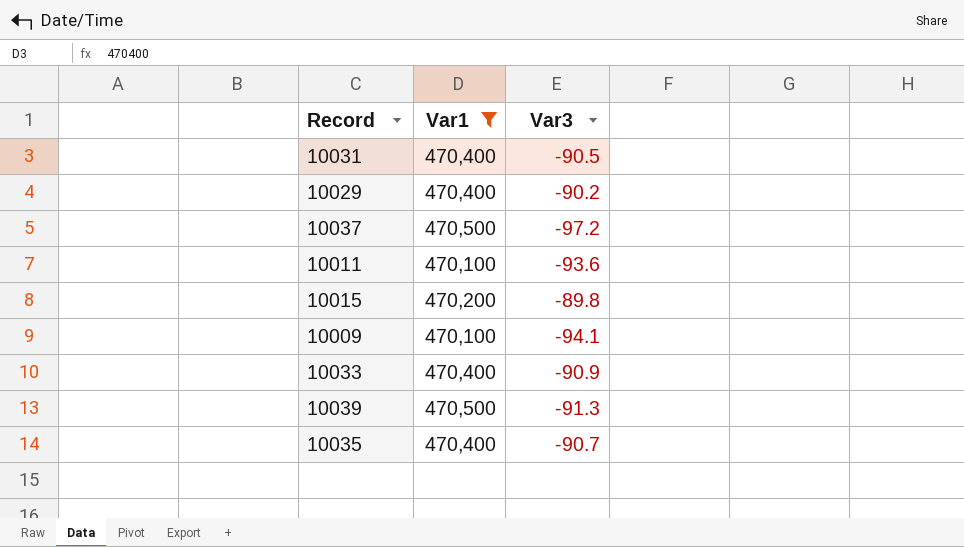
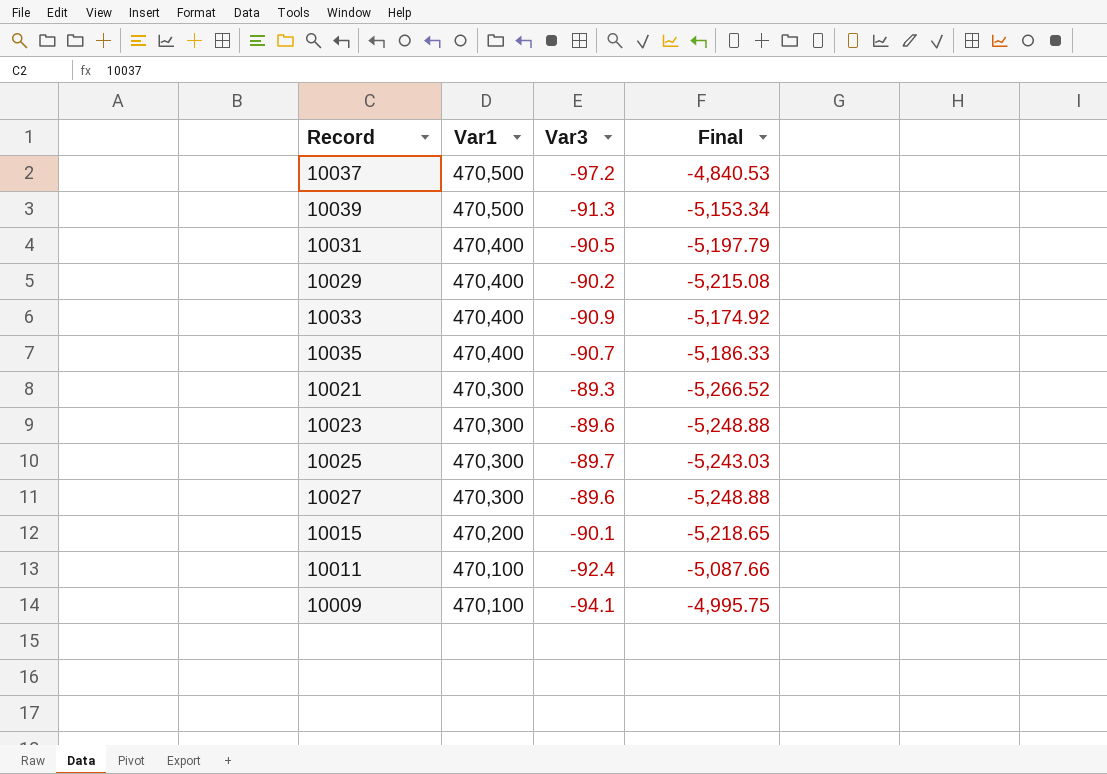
filter: Var1 != 470,300 -> none
row order: none -> Var1 descending
column Final | formula: none -> [Var1] / [Var3]
10015 | Var3: -89.8 -> -90.1
10011 | Var3: -93.6 -> -92.4

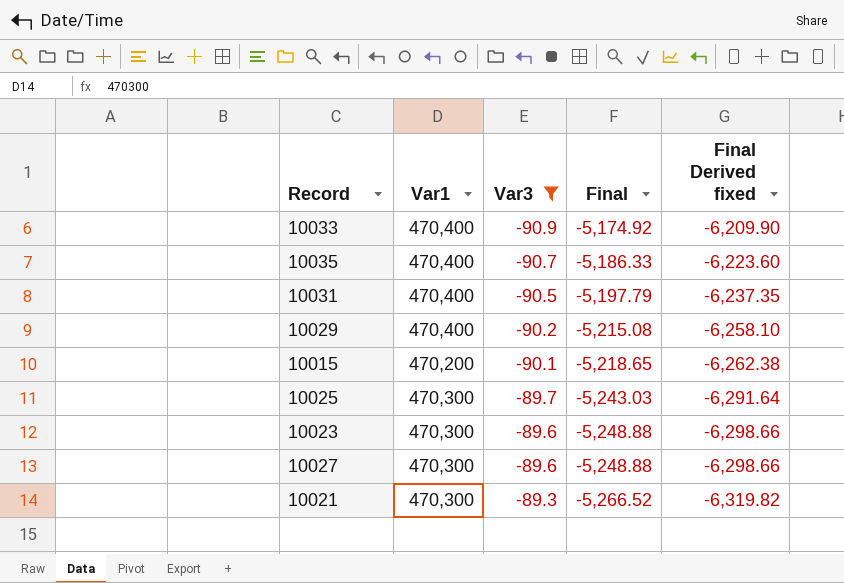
filter: none -> Var3 >= -90.9
row order: Var1 descending -> Var3 ascending
column Final Derived fixed | formula: none -> [Final] * 1.2

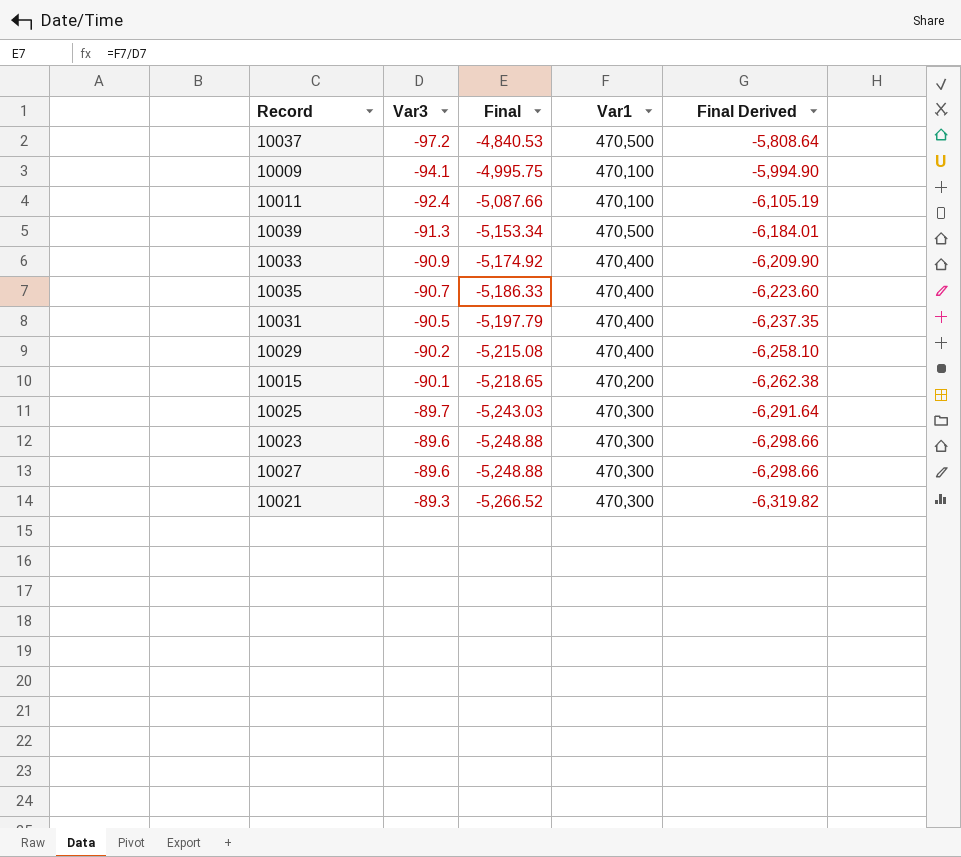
filter: Var3 >= -90.9 -> none
column Var1 | position: 2 -> 4
column name: Final Derived fixed -> Final Derived

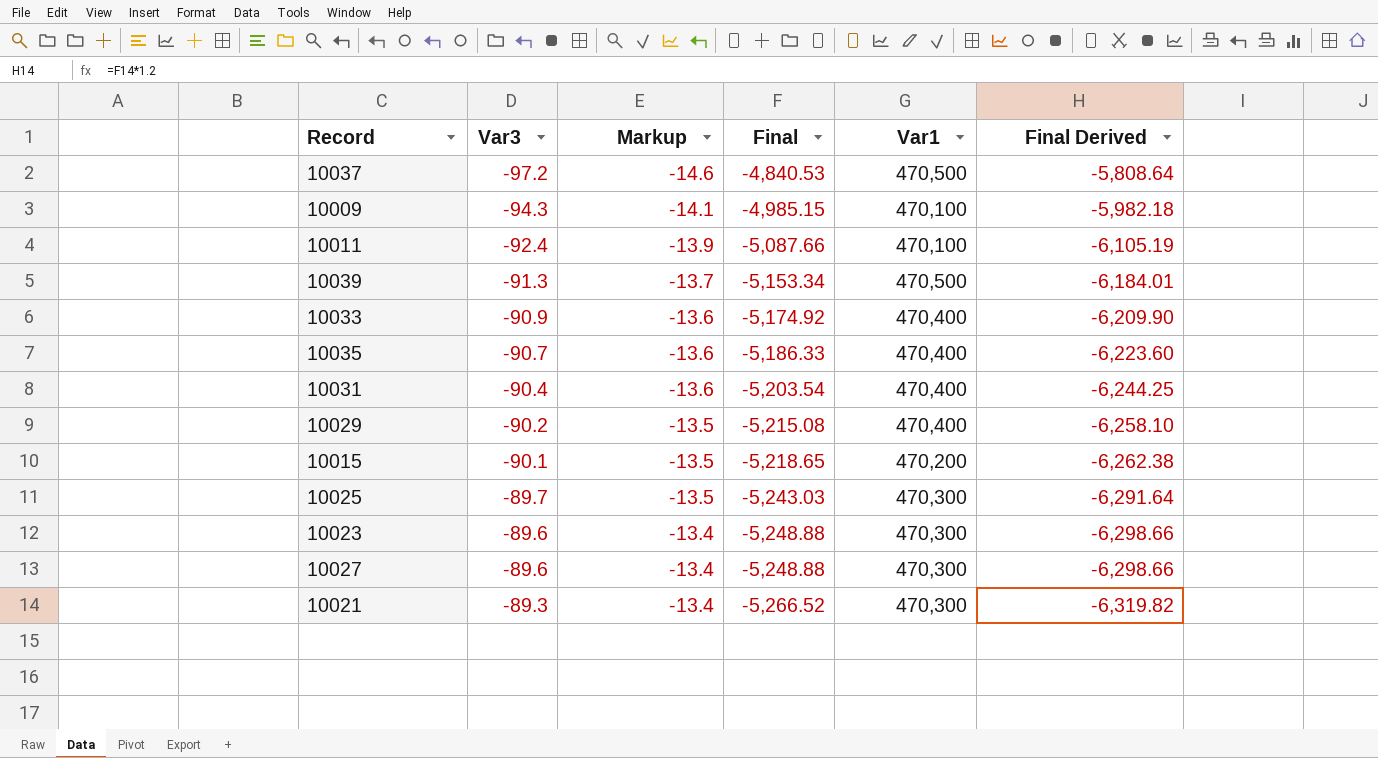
column Markup | formula: none -> [Var3] * 0.15
10009 | Var3: -94.1 -> -94.3
10009 | Final: -4,995.75 -> -4,985.15
10009 | Final Derived: -5,994.90 -> -5,982.18
10031 | Var3: -90.5 -> -90.4
10031 | Final: -5,197.79 -> -5,203.54
10031 | Final Derived: -6,237.35 -> -6,244.25

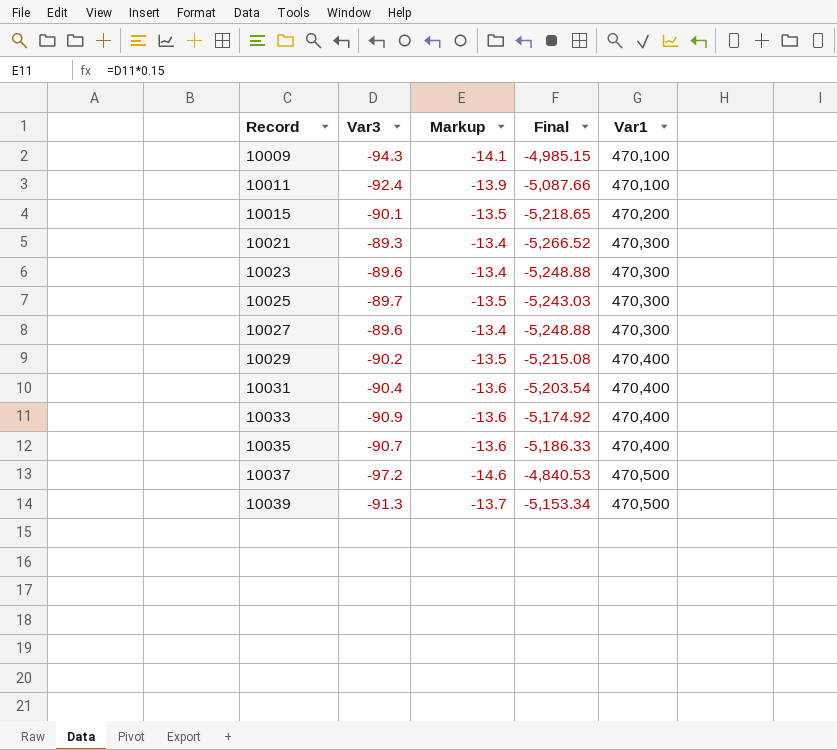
row order: Var3 ascending -> Record ascending
column Final Derived | formula: [Final] * 1.2 -> none

